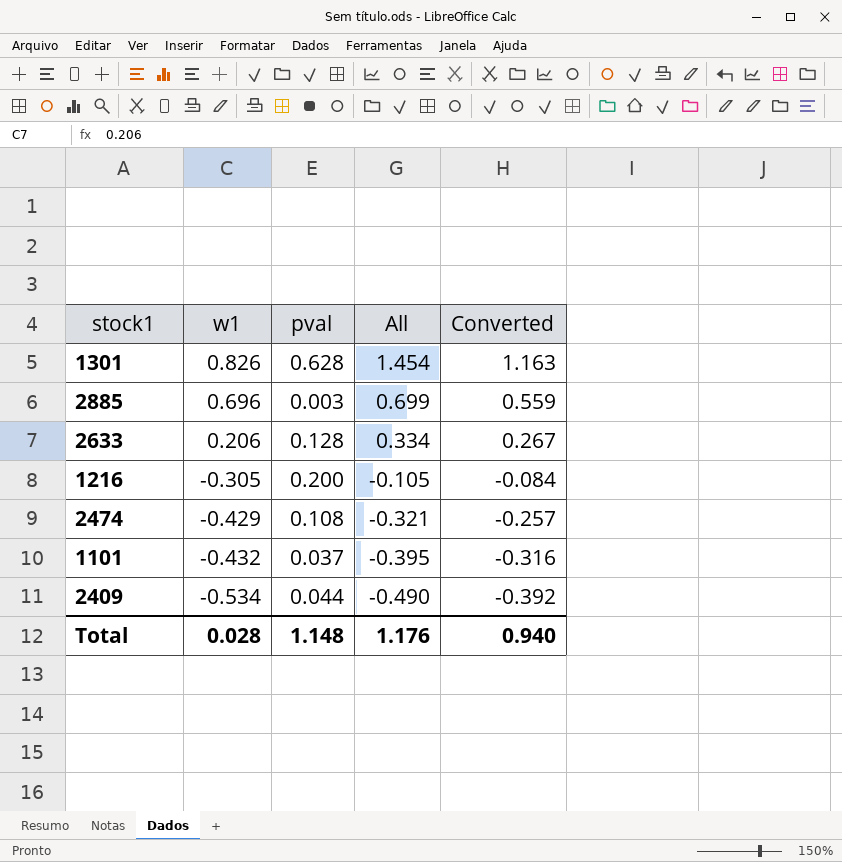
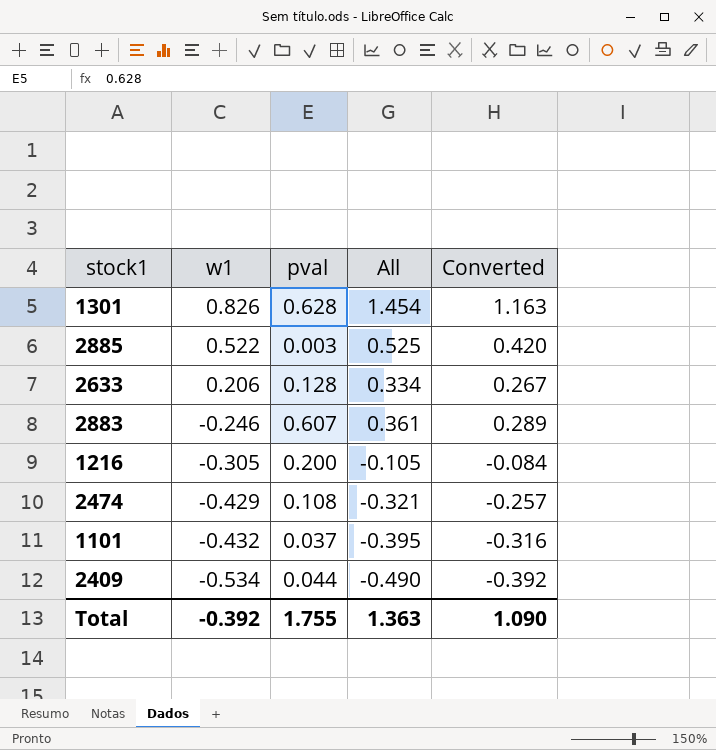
2885 | w1: 0.696 -> 0.522
2885 | All: 0.699 -> 0.525
2885 | Converted: 0.559 -> 0.420
row 2883: none -> -0.246 | 0.607 | 0.361 | 0.289
Total | w1: 0.028 -> -0.392
Total | pval: 1.148 -> 1.755
Total | All: 1.176 -> 1.363
Total | Converted: 0.940 -> 1.090

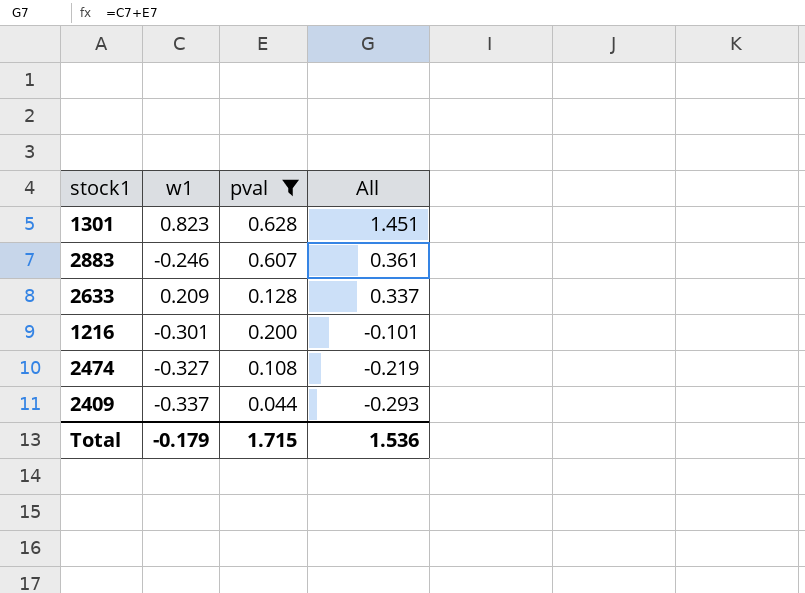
filter: none -> pval >= 0.044
row order: w1 descending -> All descending
column Converted | formula: [All] * 0.8 -> none
1301 | w1: 0.826 -> 0.823
1301 | All: 1.454 -> 1.451
2633 | w1: 0.206 -> 0.209
2633 | All: 0.334 -> 0.337
1216 | w1: -0.305 -> -0.301
1216 | All: -0.105 -> -0.101
2474 | w1: -0.429 -> -0.327
2474 | All: -0.321 -> -0.219
2409 | w1: -0.534 -> -0.337
2409 | All: -0.490 -> -0.293
Total | w1: -0.392 -> -0.179
Total | pval: 1.755 -> 1.715
Total | All: 1.363 -> 1.536

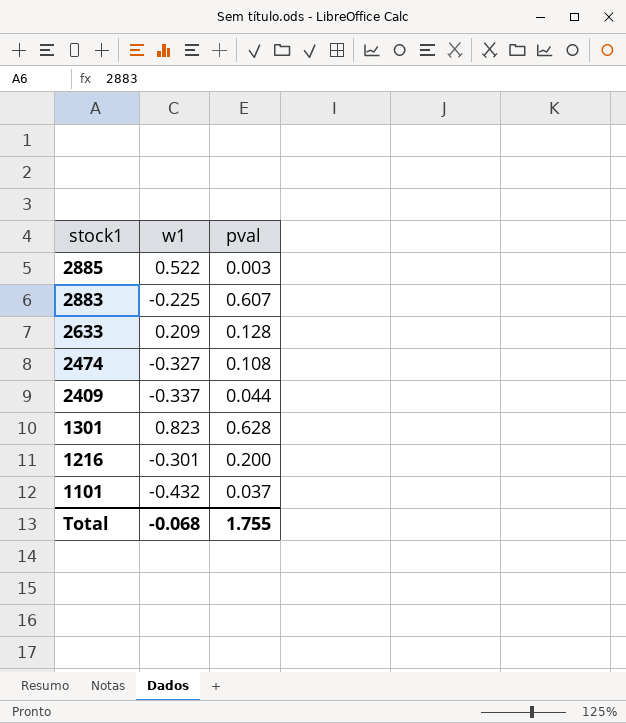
filter: pval >= 0.044 -> none
row order: All descending -> stock1 descending
column All | formula: [w1] + [pval] -> none
2883 | w1: -0.246 -> -0.225
Total | w1: -0.179 -> -0.068
Total | pval: 1.715 -> 1.755

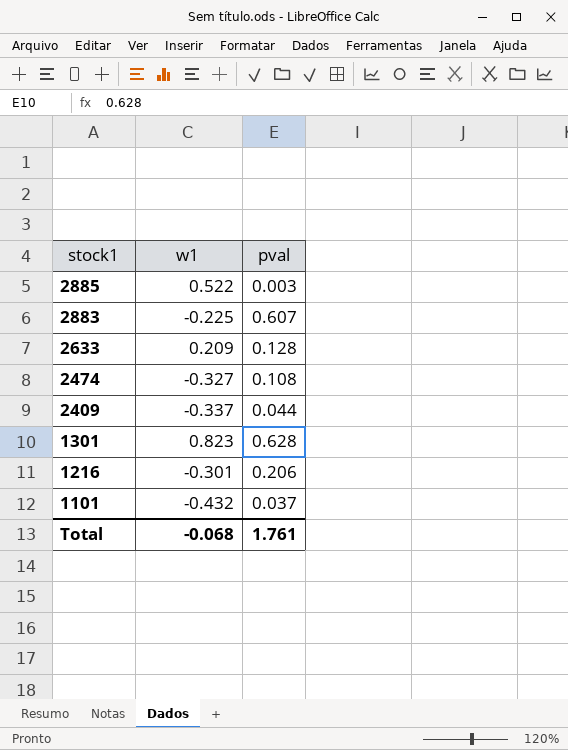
1216 | pval: 0.200 -> 0.206
Total | pval: 1.755 -> 1.761

